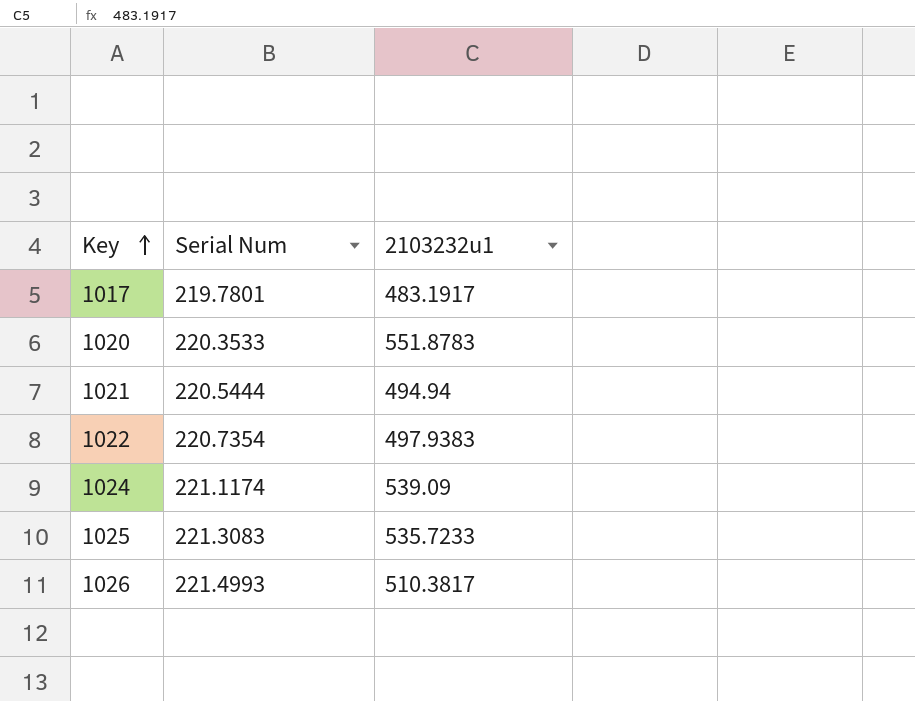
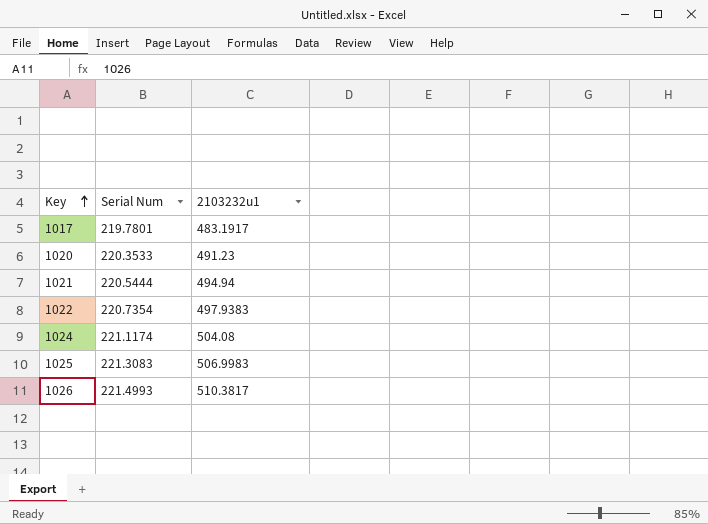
1020 | 2103232u1: 551.8783 -> 491.23
1024 | 2103232u1: 539.09 -> 504.08
1025 | 2103232u1: 535.7233 -> 506.9983

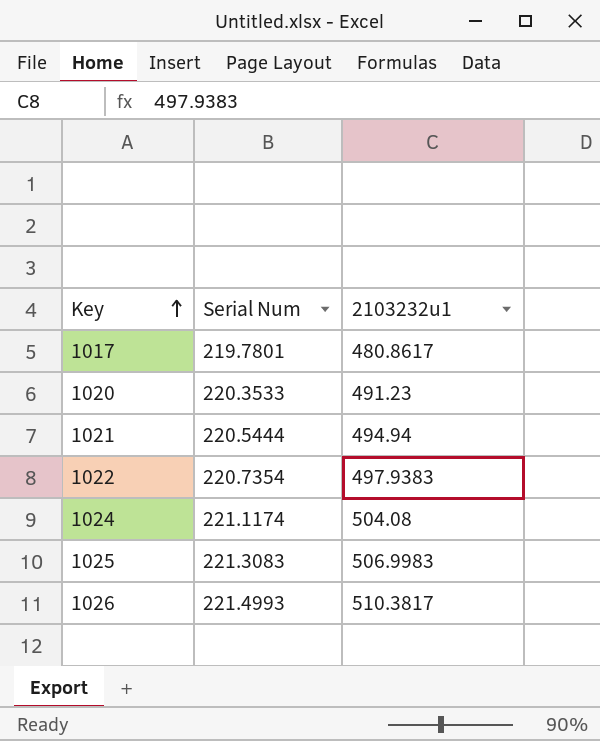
1017 | 2103232u1: 483.1917 -> 480.8617

